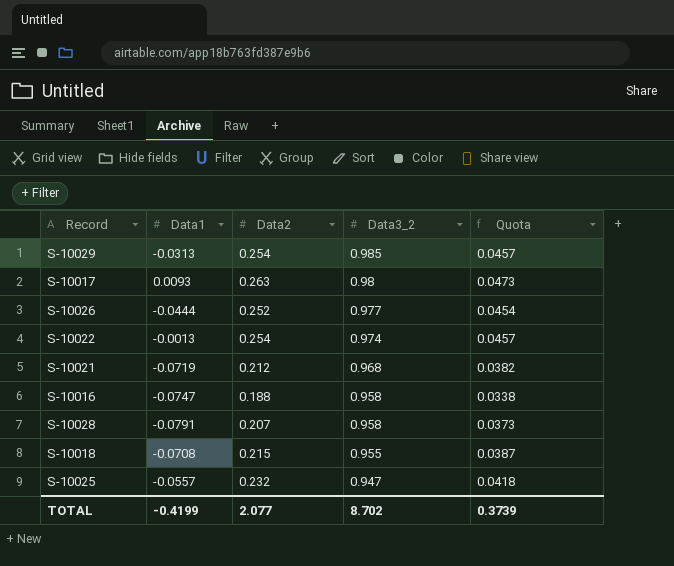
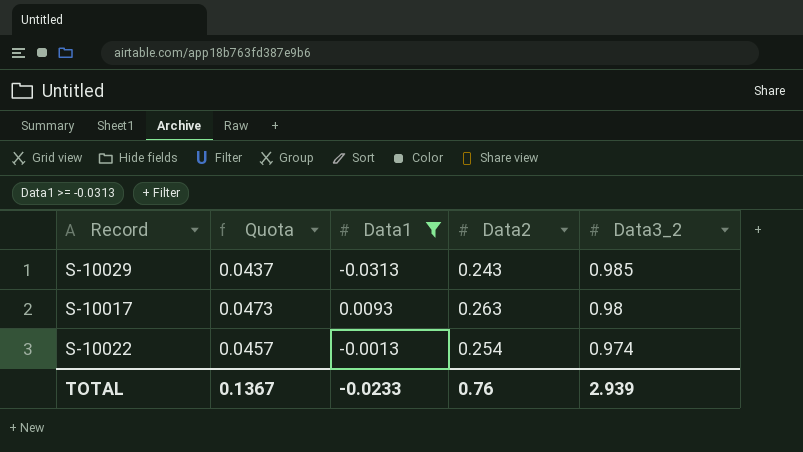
filter: none -> Data1 >= -0.0313
column Quota | position: 5 -> 2
S-10029 | Quota: 0.0457 -> 0.0437
S-10029 | Data2: 0.254 -> 0.243
TOTAL | Quota: 0.3739 -> 0.1367
TOTAL | Data1: -0.4199 -> -0.0233
TOTAL | Data2: 2.077 -> 0.76
TOTAL | Data3_2: 8.702 -> 2.939

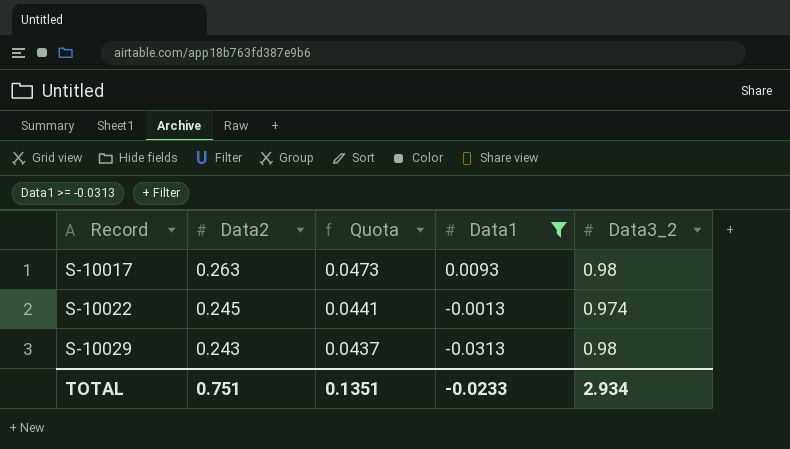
row order: Data3_2 descending -> Record ascending
column Data2 | position: 4 -> 2
S-10022 | Data2: 0.254 -> 0.245
S-10022 | Quota: 0.0457 -> 0.0441
S-10029 | Data3_2: 0.985 -> 0.98
TOTAL | Data2: 0.76 -> 0.751
TOTAL | Quota: 0.1367 -> 0.1351
TOTAL | Data3_2: 2.939 -> 2.934

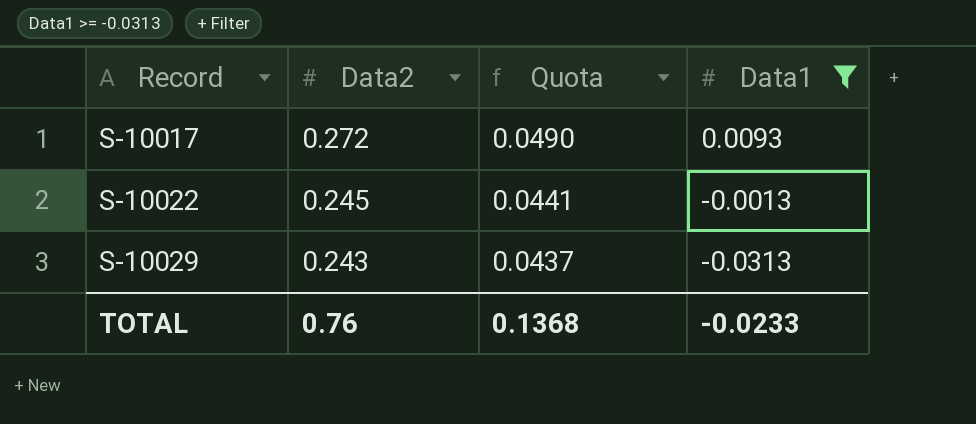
column Data3_2 | position: 5 -> none
S-10017 | Data2: 0.263 -> 0.272
S-10017 | Quota: 0.0473 -> 0.0490
TOTAL | Data2: 0.751 -> 0.76
TOTAL | Quota: 0.1351 -> 0.1368

